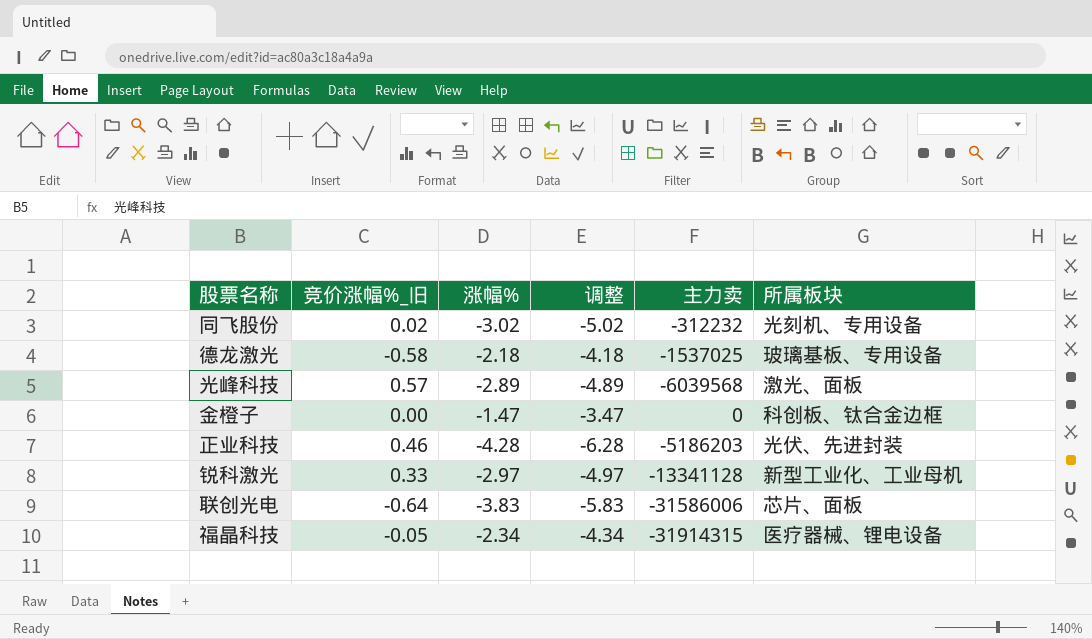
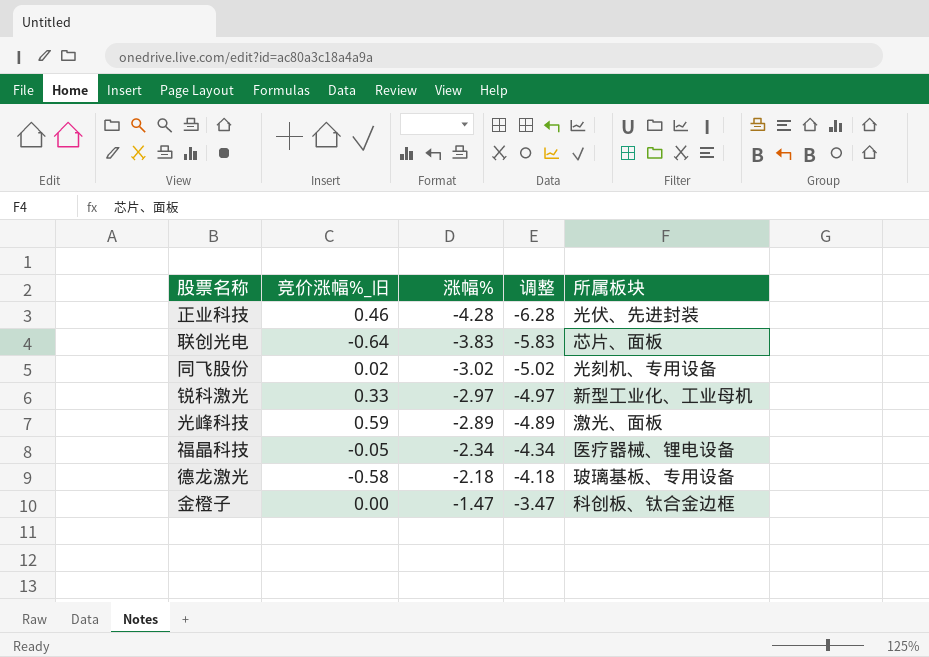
row order: none -> 涨幅% ascending
column 主力卖 | position: 5 -> none
光峰科技 | 竞价涨幅%_旧: 0.57 -> 0.59

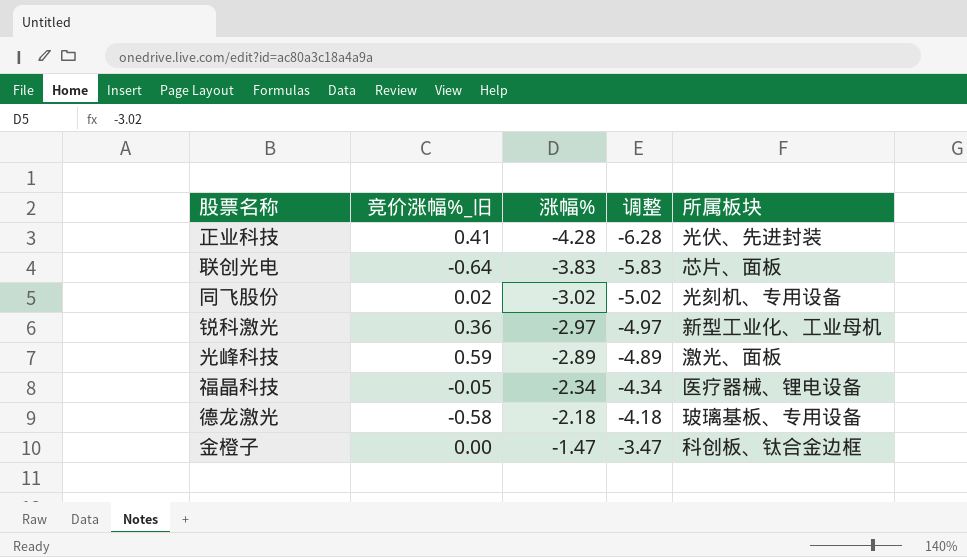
正业科技 | 竞价涨幅%_旧: 0.46 -> 0.41
锐科激光 | 竞价涨幅%_旧: 0.33 -> 0.36

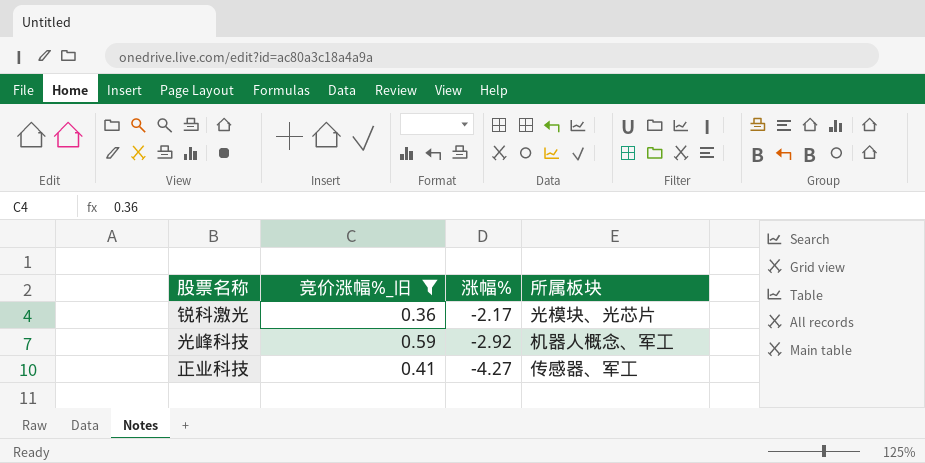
filter: none -> 竞价涨幅%_旧 >= 0.36
row order: 涨幅% ascending -> 涨幅% descending
column 调整 | formula: [涨幅%] - 2 -> none
锐科激光 | 涨幅%: -2.97 -> -2.17
锐科激光 | 所属板块: 新型工业化、工业母机 -> 光模块、光芯片
光峰科技 | 涨幅%: -2.89 -> -2.92
光峰科技 | 所属板块: 激光、面板 -> 机器人概念、军工
正业科技 | 涨幅%: -4.28 -> -4.27
正业科技 | 所属板块: 光伏、先进封装 -> 传感器、军工

